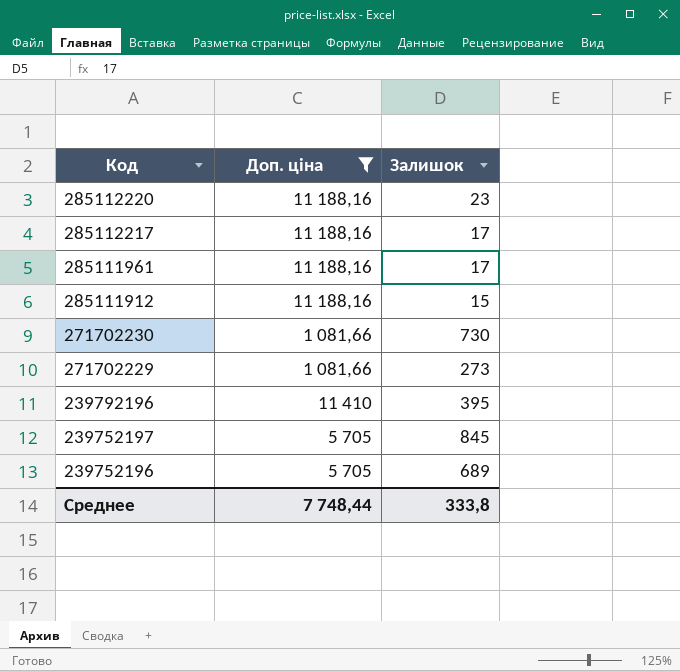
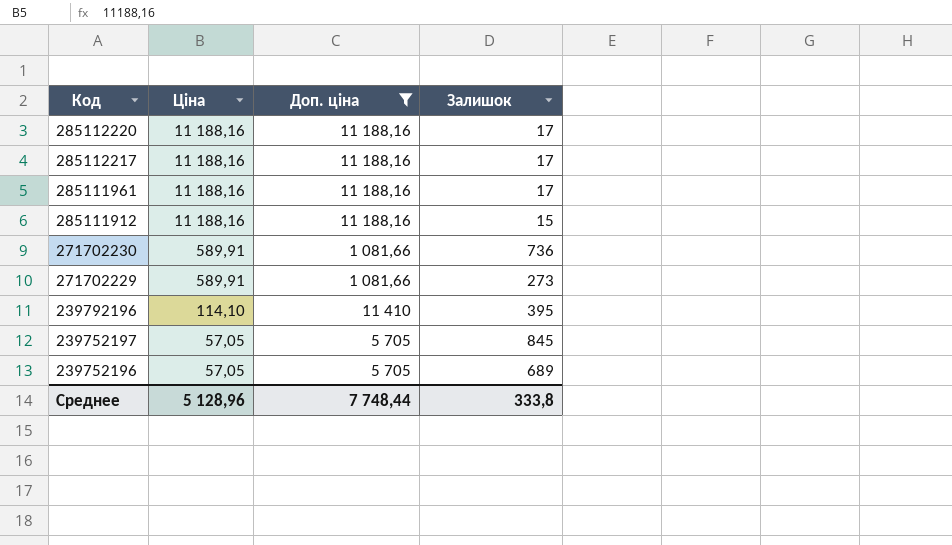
column Ціна | position: none -> 2
285112220 | Залишок: 23 -> 17
271702230 | Залишок: 730 -> 736

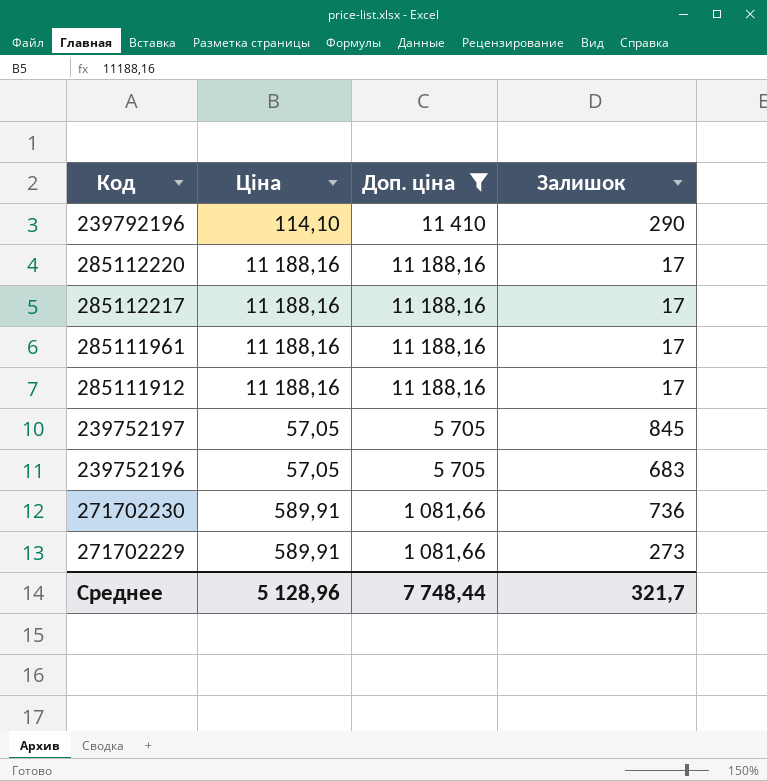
row order: Код descending -> Доп. ціна descending
239792196 | Залишок: 395 -> 290
285111912 | Залишок: 15 -> 17
239752196 | Залишок: 689 -> 683
Среднее | Залишок: 333,8 -> 321,7

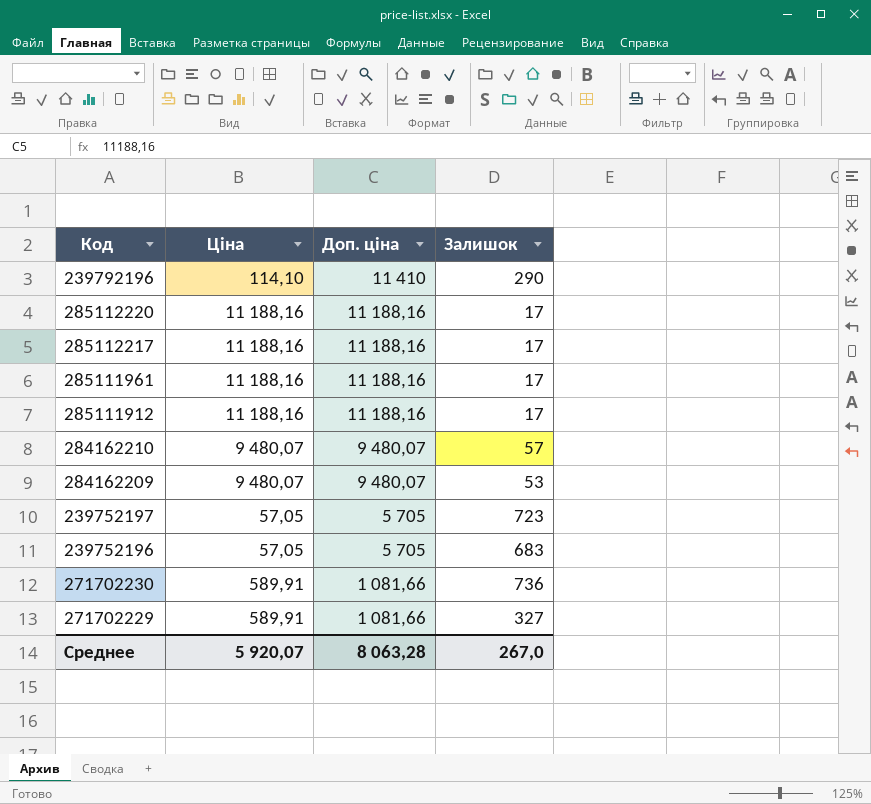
filter: Доп. ціна != 9 480,07 -> none
239752197 | Залишок: 845 -> 723
271702229 | Залишок: 273 -> 327
Среднее | Ціна: 5 128,96 -> 5 920,07
Среднее | Доп. ціна: 7 748,44 -> 8 063,28
Среднее | Залишок: 321,7 -> 267,0

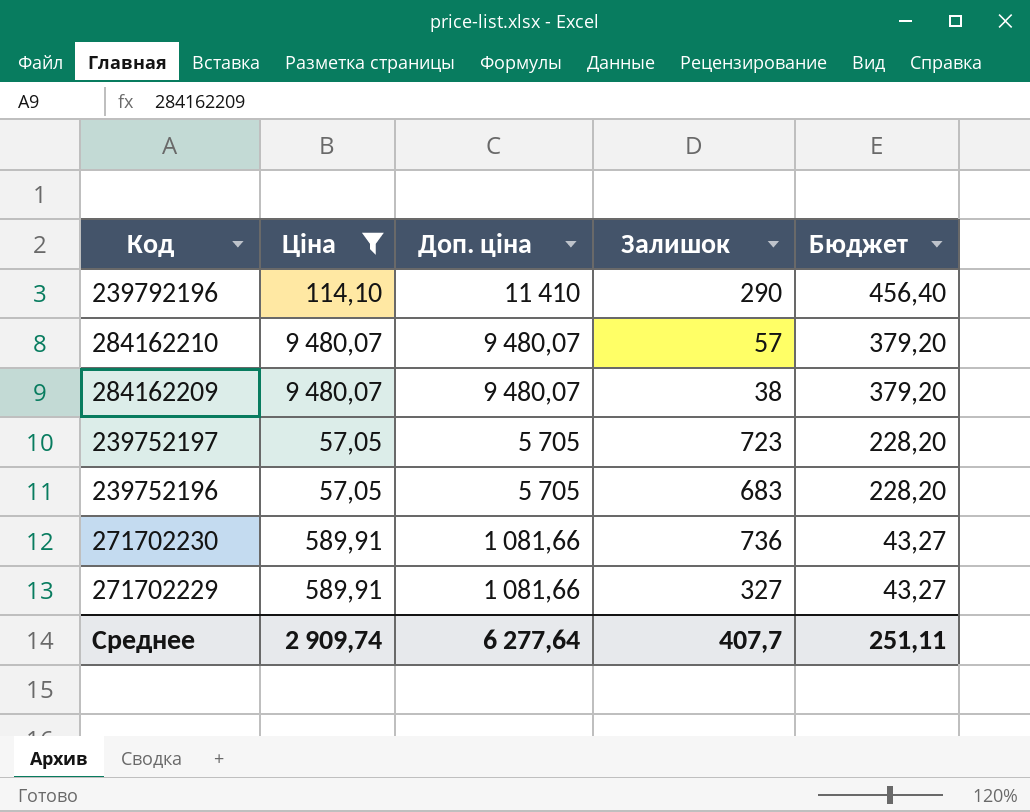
filter: none -> Ціна != 11 188,16
column Бюджет | formula: none -> [Доп. ціна] * 0,04
284162209 | Залишок: 53 -> 38
Среднее | Ціна: 5 920,07 -> 2 909,74
Среднее | Доп. ціна: 8 063,28 -> 6 277,64
Среднее | Залишок: 267,0 -> 407,7

